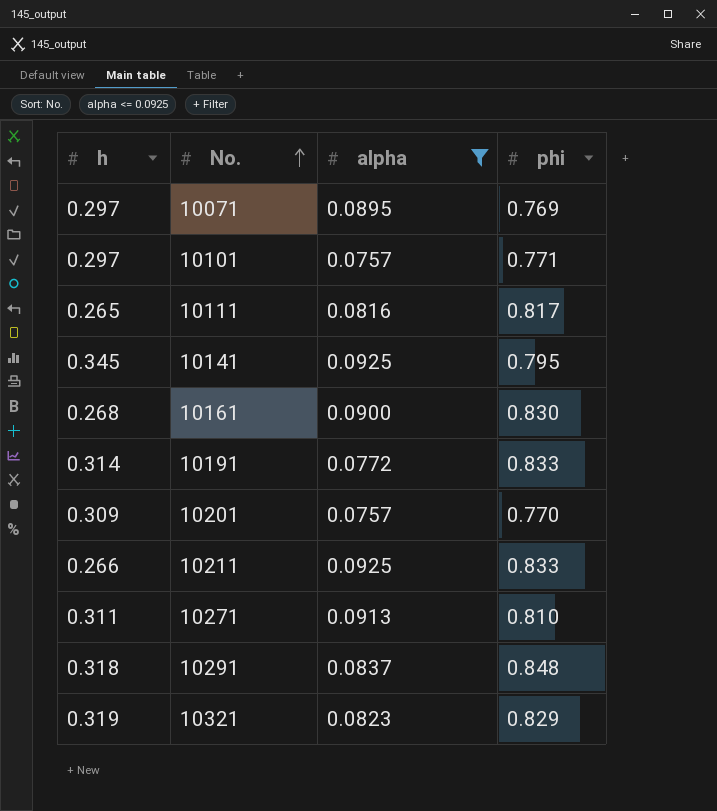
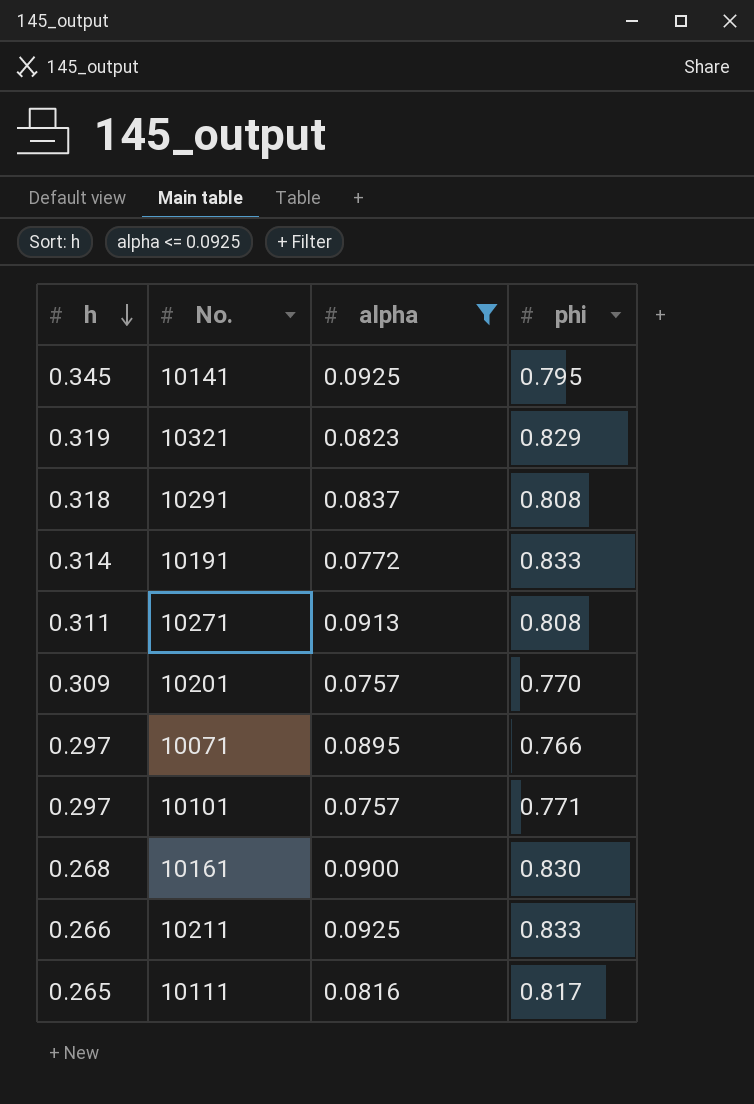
row order: No. ascending -> h descending
10291 | phi: 0.848 -> 0.808
10271 | phi: 0.810 -> 0.808
10071 | phi: 0.769 -> 0.766

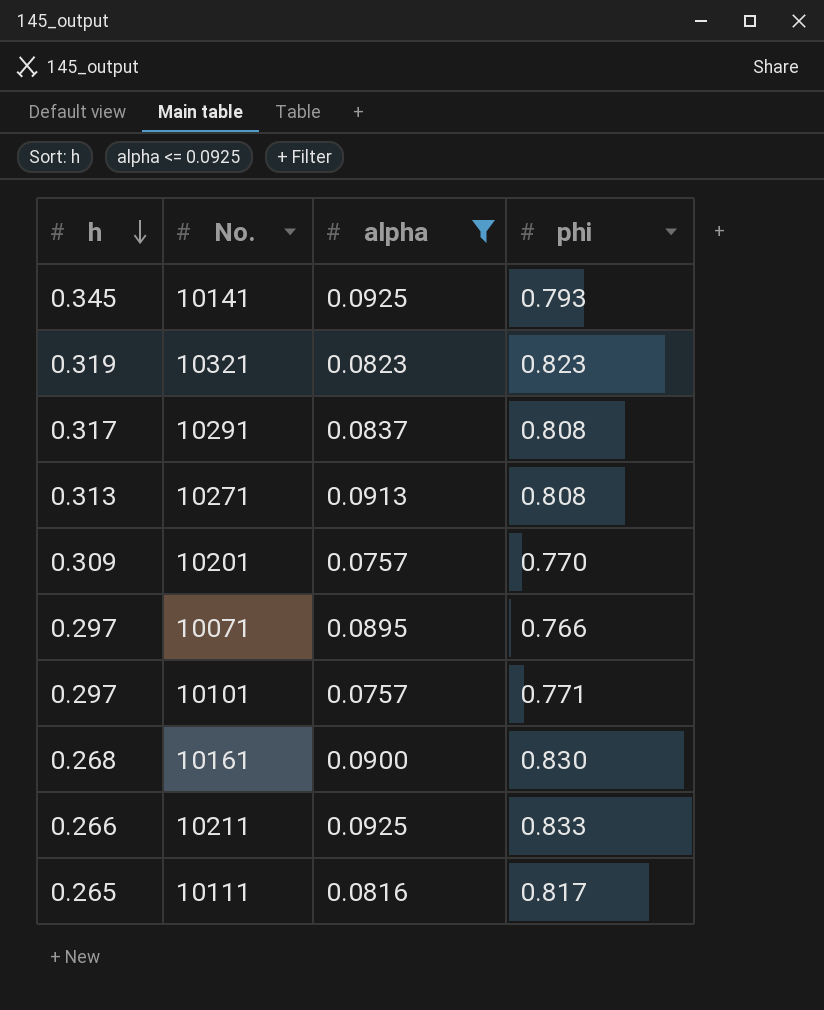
row 10191: 0.314 | 0.0772 | 0.833 -> none
10141 | phi: 0.795 -> 0.793
10321 | phi: 0.829 -> 0.823
10291 | h: 0.318 -> 0.317
10271 | h: 0.311 -> 0.313

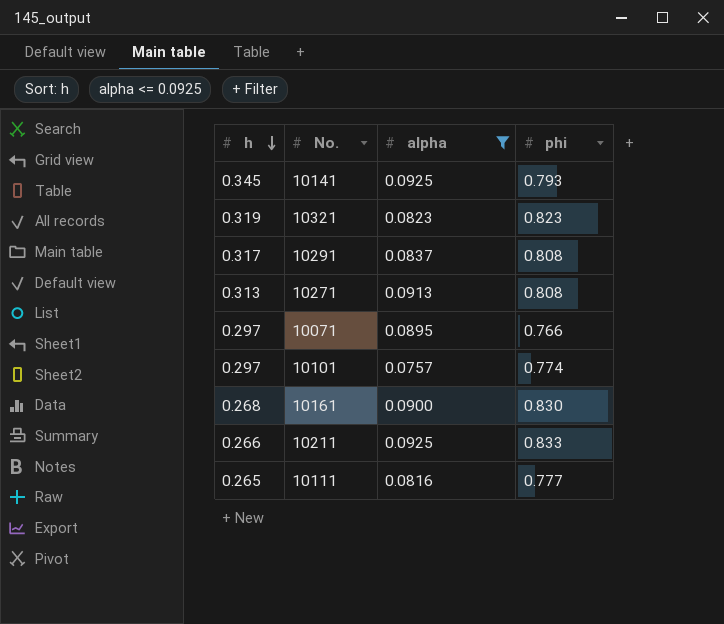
row 10201: 0.309 | 0.0757 | 0.770 -> none
10101 | phi: 0.771 -> 0.774
10111 | phi: 0.817 -> 0.777

